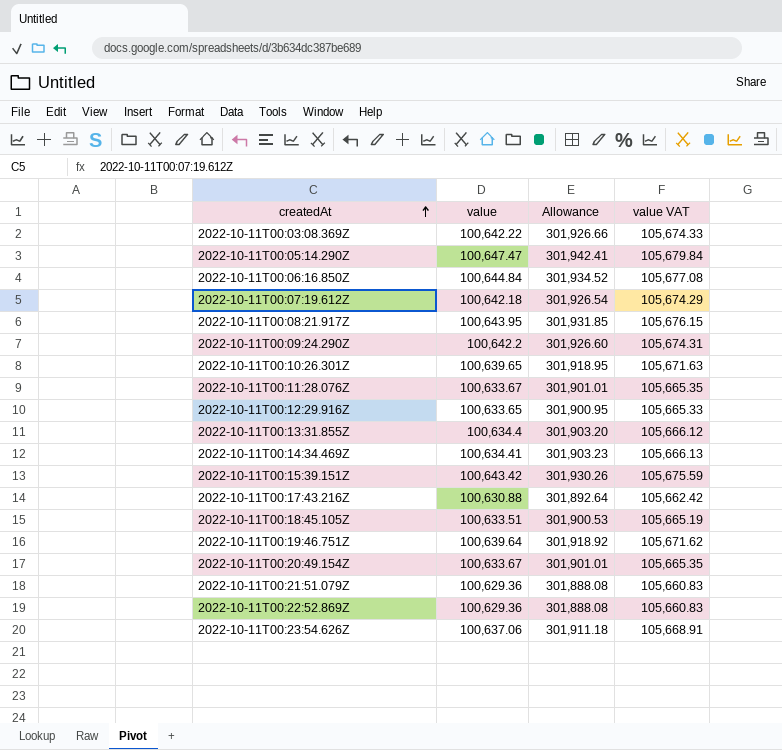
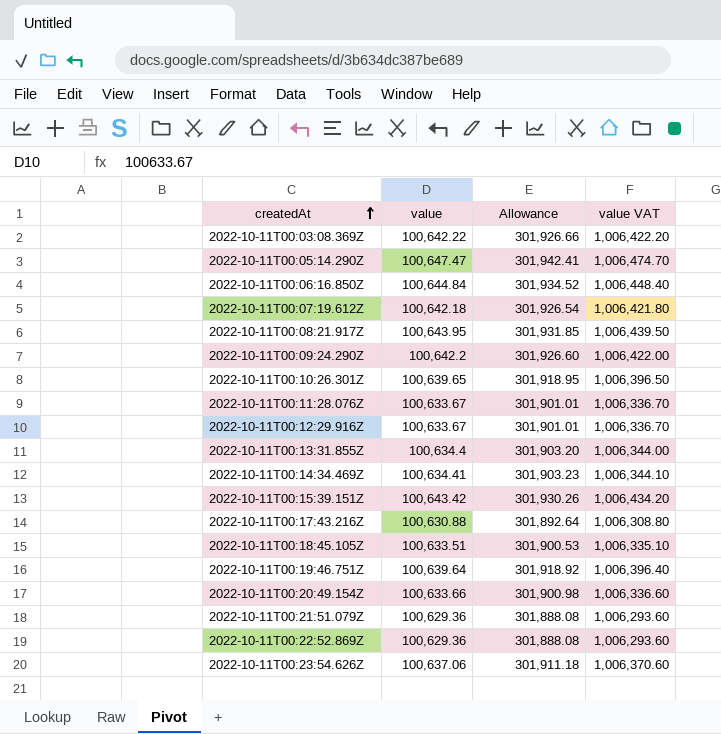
column value VAT | formula: [value] * 1.05 -> [value] * 10
2022-10-11T00:12:29.916Z | value: 100,633.65 -> 100,633.67
2022-10-11T00:12:29.916Z | Allowance: 301,900.95 -> 301,901.01
2022-10-11T00:20:49.154Z | value: 100,633.67 -> 100,633.66
2022-10-11T00:20:49.154Z | Allowance: 301,901.01 -> 301,900.98

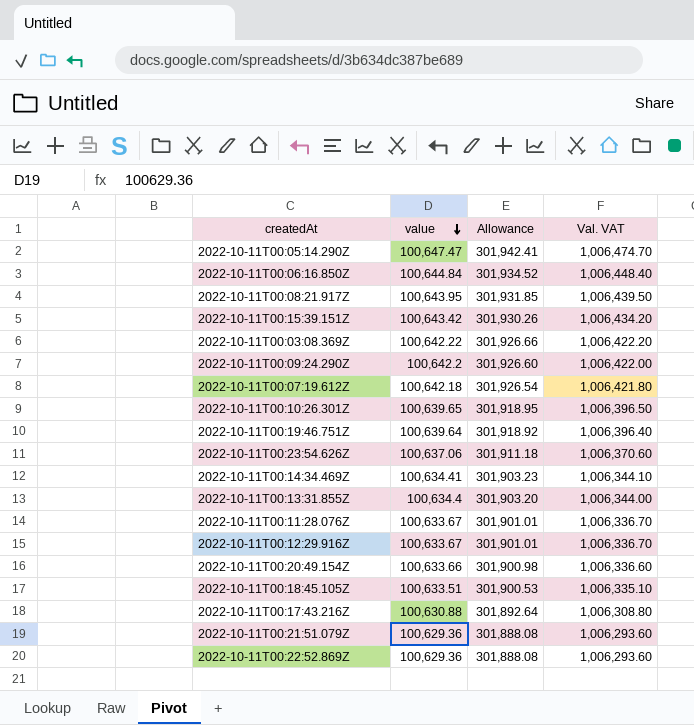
row order: createdAt ascending -> value descending
column name: value VAT -> Val. VAT

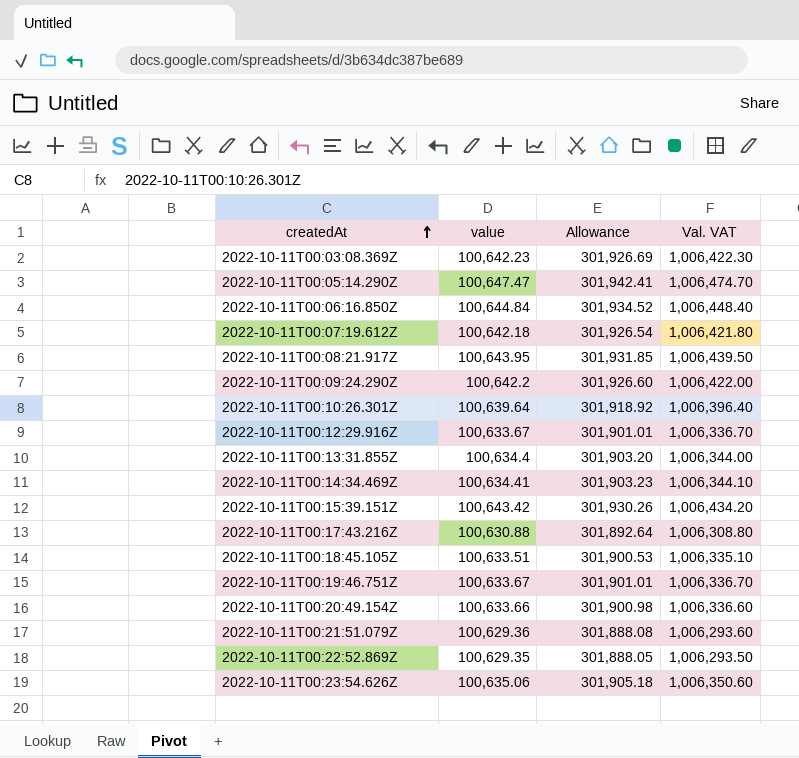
row order: value descending -> createdAt ascending
row 2022-10-11T00:11:28.076Z: 100,633.67 | 301,901.01 | 1,006,336.70 -> none
2022-10-11T00:03:08.369Z | value: 100,642.22 -> 100,642.23
2022-10-11T00:03:08.369Z | Allowance: 301,926.66 -> 301,926.69
2022-10-11T00:03:08.369Z | Val. VAT: 1,006,422.20 -> 1,006,422.30
2022-10-11T00:10:26.301Z | value: 100,639.65 -> 100,639.64
2022-10-11T00:10:26.301Z | Allowance: 301,918.95 -> 301,918.92
2022-10-11T00:10:26.301Z | Val. VAT: 1,006,396.50 -> 1,006,396.40
2022-10-11T00:19:46.751Z | value: 100,639.64 -> 100,633.67
2022-10-11T00:19:46.751Z | Allowance: 301,918.92 -> 301,901.01
2022-10-11T00:19:46.751Z | Val. VAT: 1,006,396.40 -> 1,006,336.70
2022-10-11T00:22:52.869Z | value: 100,629.36 -> 100,629.35
2022-10-11T00:22:52.869Z | Allowance: 301,888.08 -> 301,888.05
2022-10-11T00:22:52.869Z | Val. VAT: 1,006,293.60 -> 1,006,293.50
2022-10-11T00:23:54.626Z | value: 100,637.06 -> 100,635.06
2022-10-11T00:23:54.626Z | Allowance: 301,911.18 -> 301,905.18
2022-10-11T00:23:54.626Z | Val. VAT: 1,006,370.60 -> 1,006,350.60

